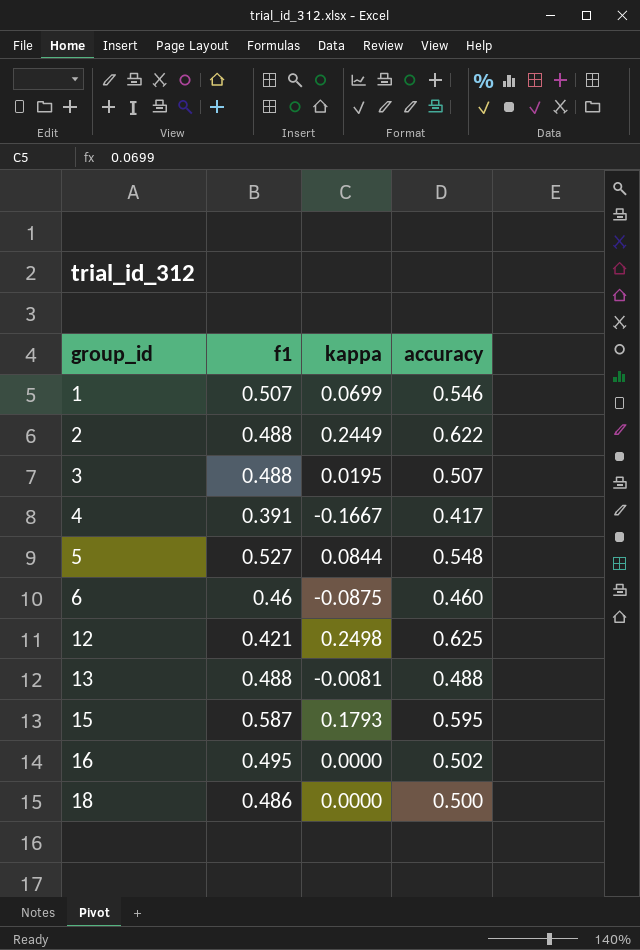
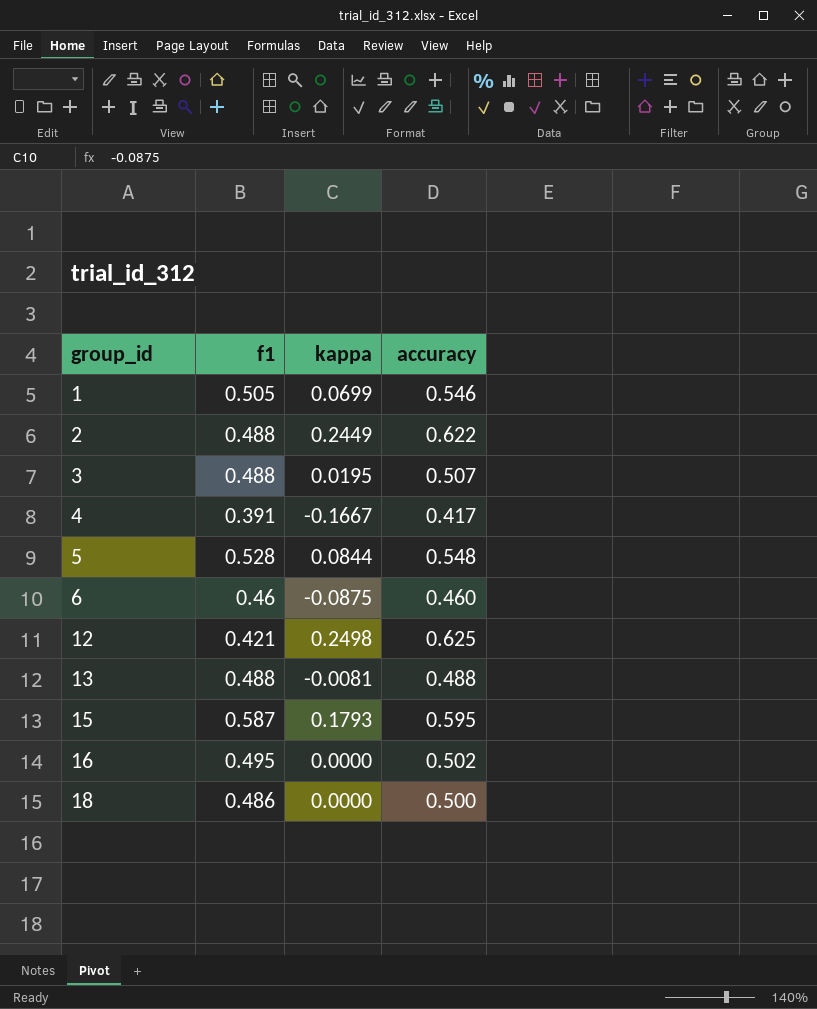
1 | f1: 0.507 -> 0.505
5 | f1: 0.527 -> 0.528

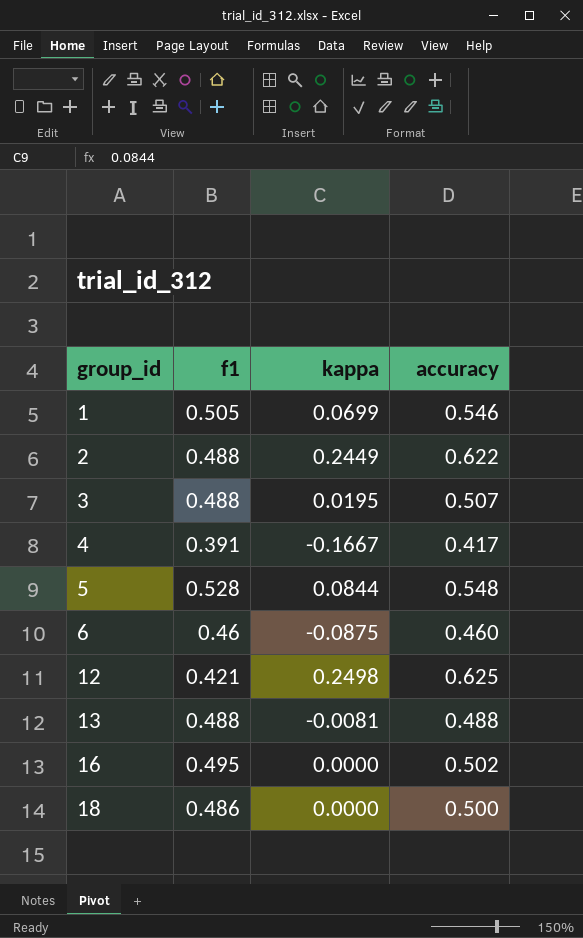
row 15: 0.587 | 0.1793 | 0.595 -> none

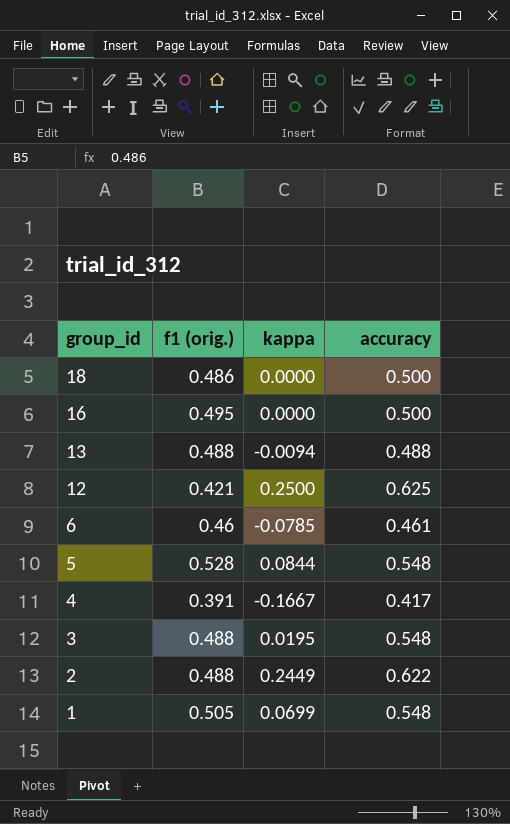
row order: group_id ascending -> group_id descending
column name: f1 -> f1 (orig.)
16 | accuracy: 0.502 -> 0.500
13 | kappa: -0.0081 -> -0.0094
12 | kappa: 0.2498 -> 0.2500
6 | kappa: -0.0875 -> -0.0785
6 | accuracy: 0.460 -> 0.461
3 | accuracy: 0.507 -> 0.548
1 | accuracy: 0.546 -> 0.548

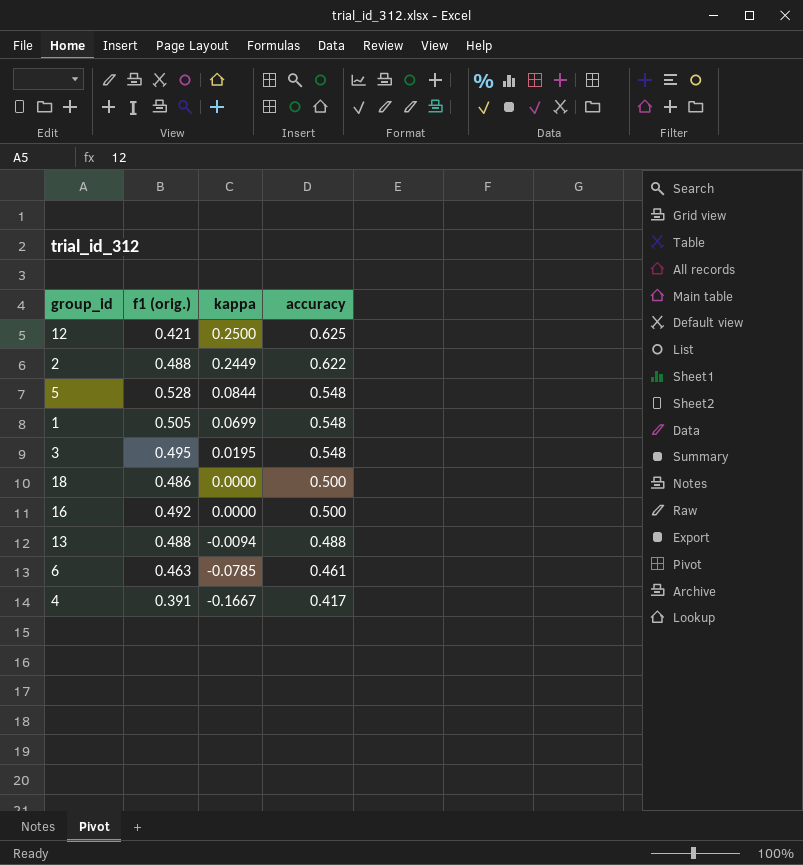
row order: group_id descending -> kappa descending
3 | f1 (orig.): 0.488 -> 0.495
16 | f1 (orig.): 0.495 -> 0.492
6 | f1 (orig.): 0.46 -> 0.463

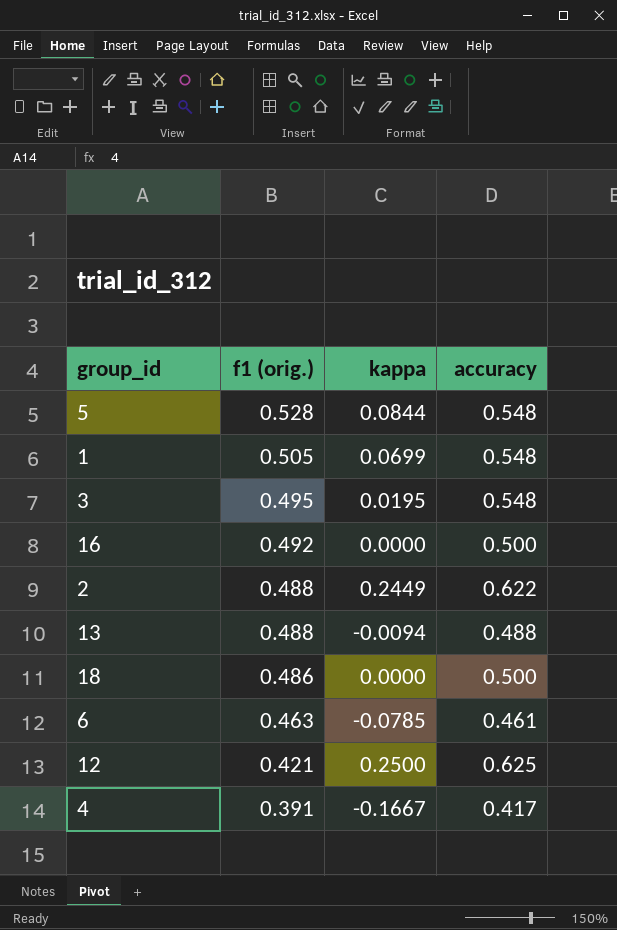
row order: kappa descending -> f1 (orig.) descending

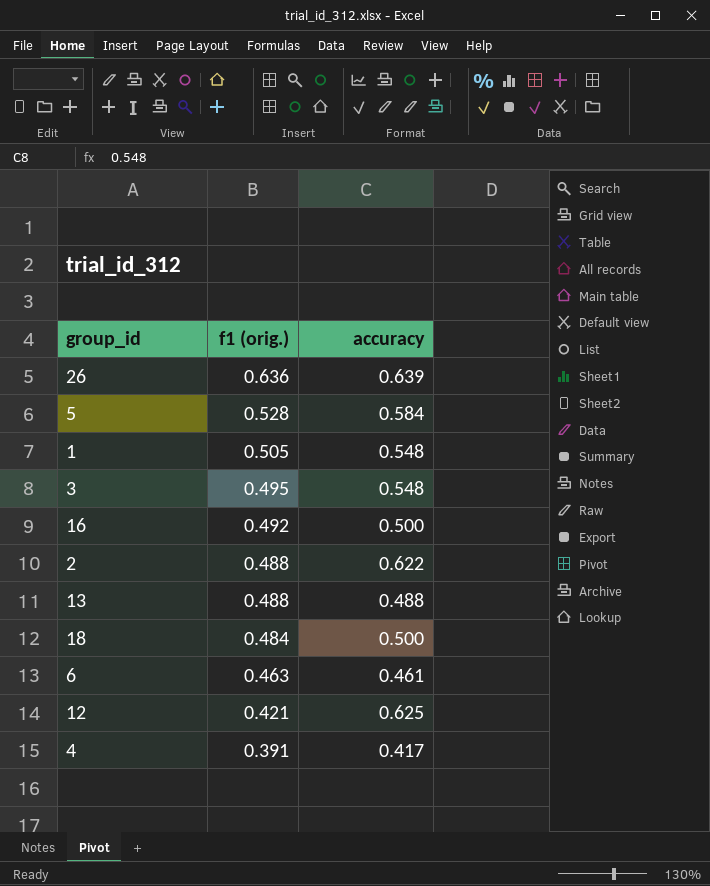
column kappa | position: 3 -> none
row 26: none -> 0.636 | 0.639
5 | accuracy: 0.548 -> 0.584
18 | f1 (orig.): 0.486 -> 0.484

